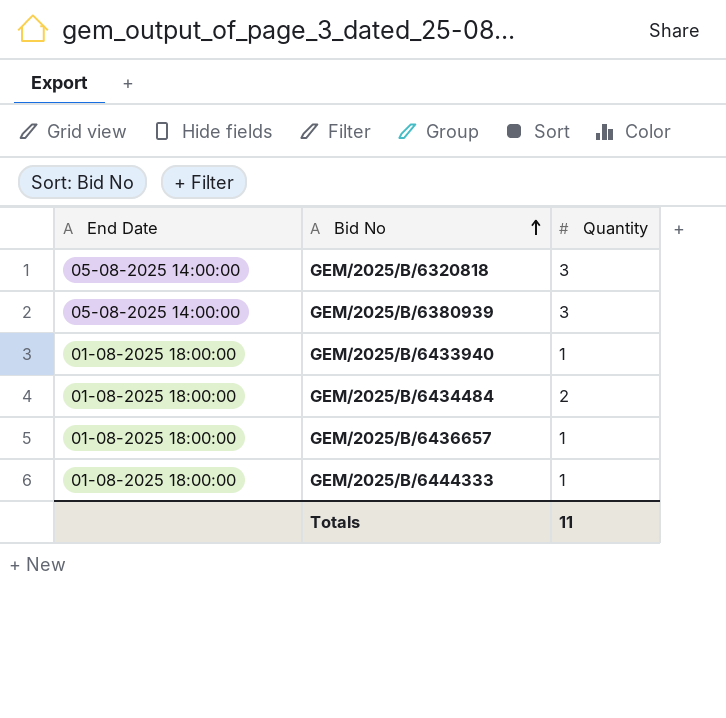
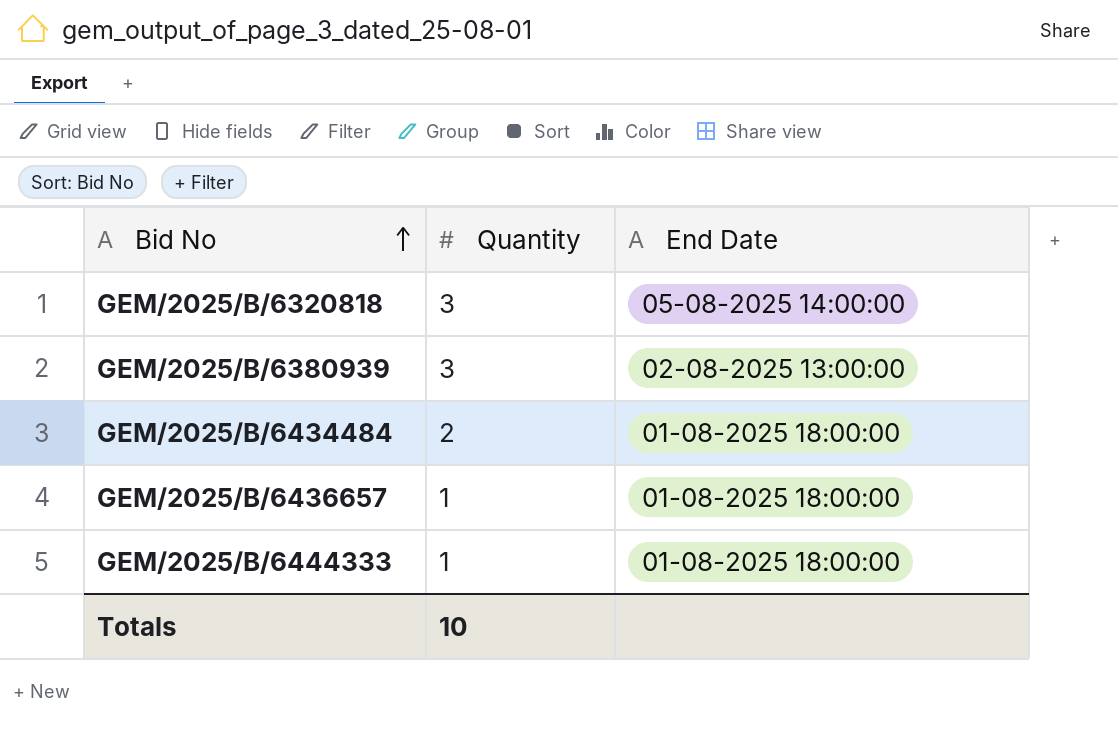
column End Date | position: 1 -> 3
row GEM/2025/B/6433940: 01-08-2025 18:00:00 | 1 -> none
GEM/2025/B/6380939 | End Date: 05-08-2025 14:00:00 -> 02-08-2025 13:00:00
Totals | Quantity: 11 -> 10

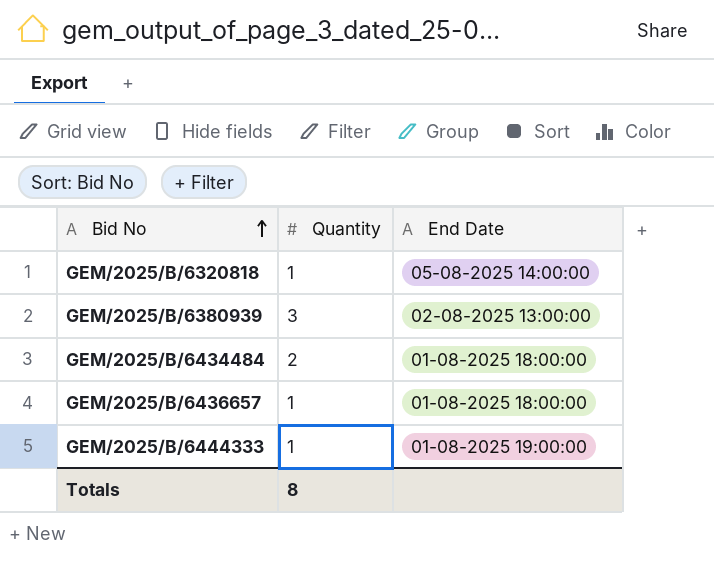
GEM/2025/B/6320818 | Quantity: 3 -> 1
GEM/2025/B/6444333 | End Date: 01-08-2025 18:00:00 -> 01-08-2025 19:00:00
Totals | Quantity: 10 -> 8

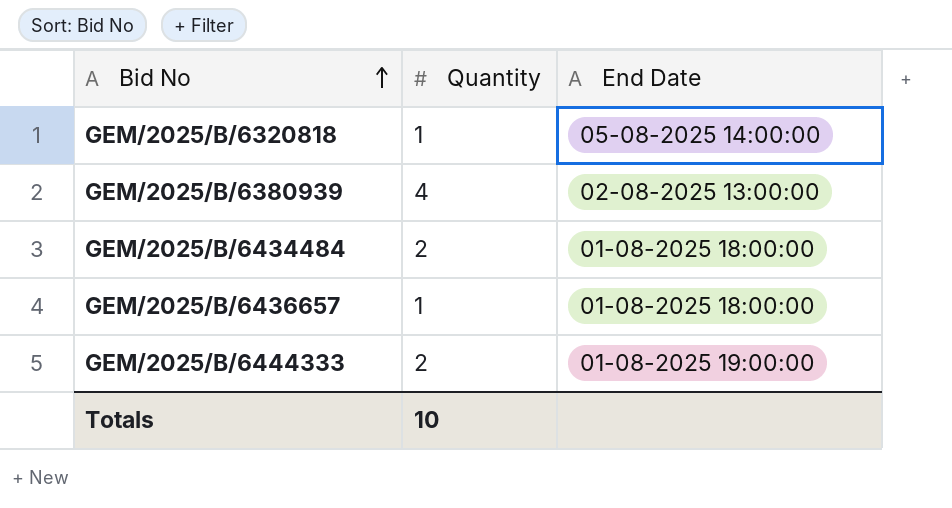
GEM/2025/B/6380939 | Quantity: 3 -> 4
GEM/2025/B/6444333 | Quantity: 1 -> 2
Totals | Quantity: 8 -> 10

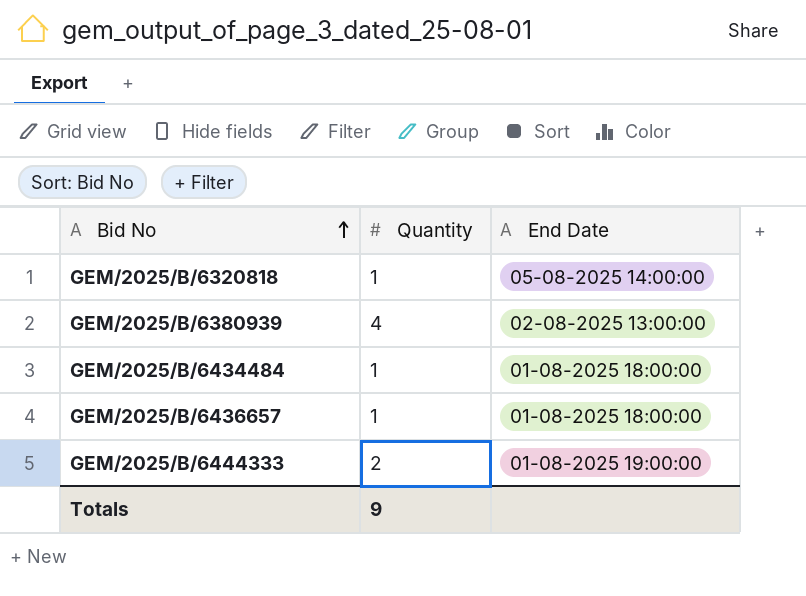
GEM/2025/B/6434484 | Quantity: 2 -> 1
Totals | Quantity: 10 -> 9

